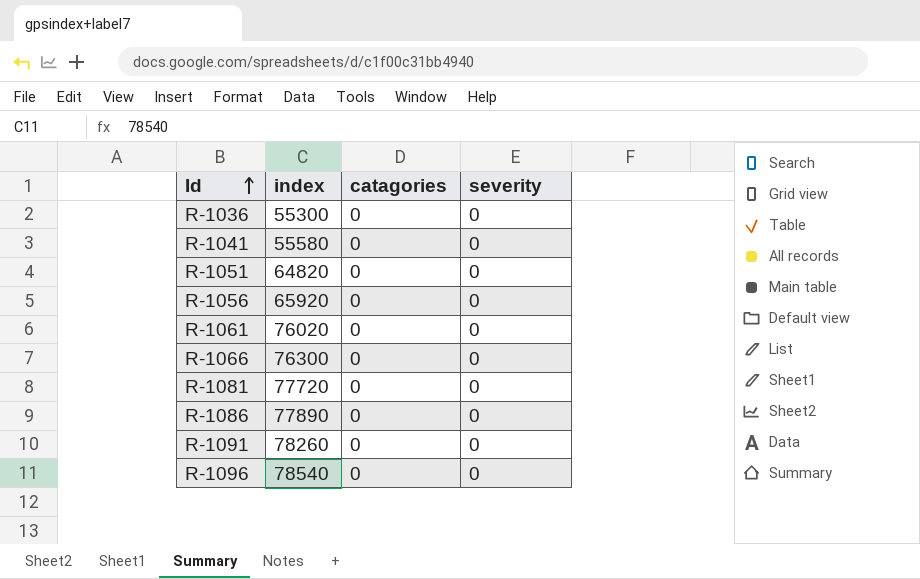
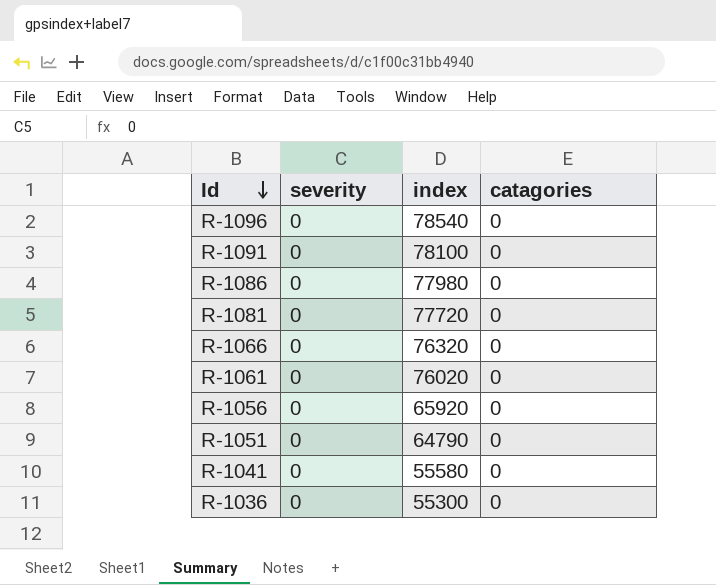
row order: Id ascending -> Id descending
column severity | position: 4 -> 2
R-1091 | index: 78260 -> 78100
R-1086 | index: 77890 -> 77980
R-1066 | index: 76300 -> 76320
R-1051 | index: 64820 -> 64790

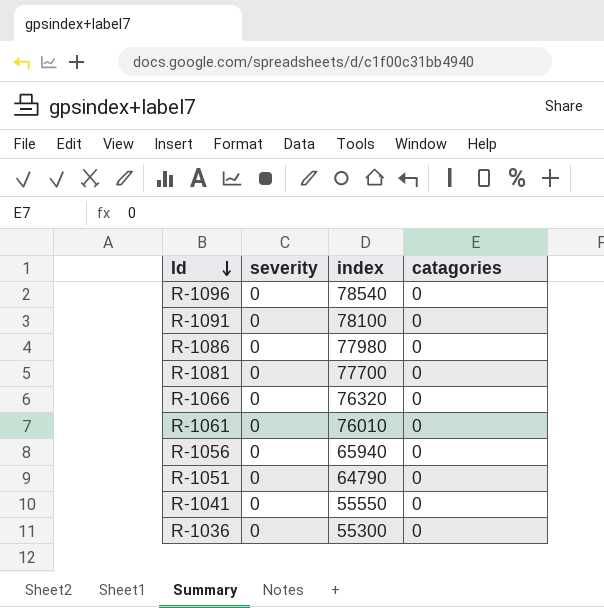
R-1081 | index: 77720 -> 77700
R-1061 | index: 76020 -> 76010
R-1056 | index: 65920 -> 65940
R-1041 | index: 55580 -> 55550

